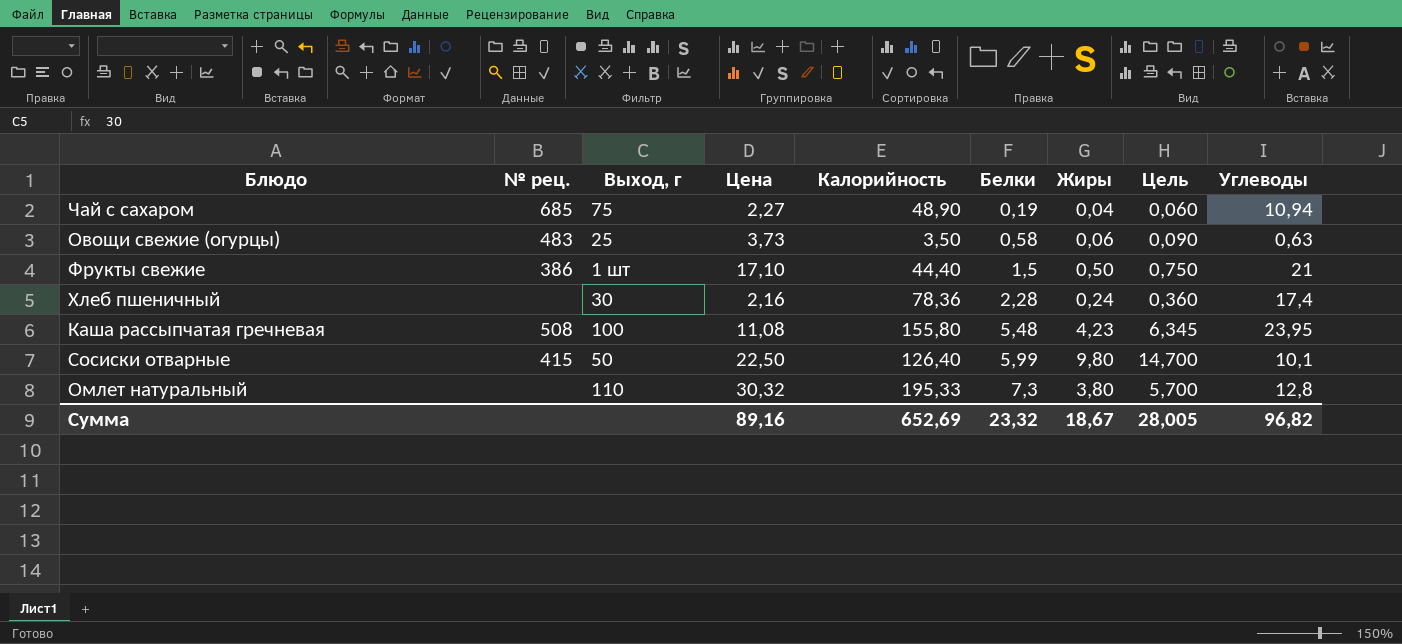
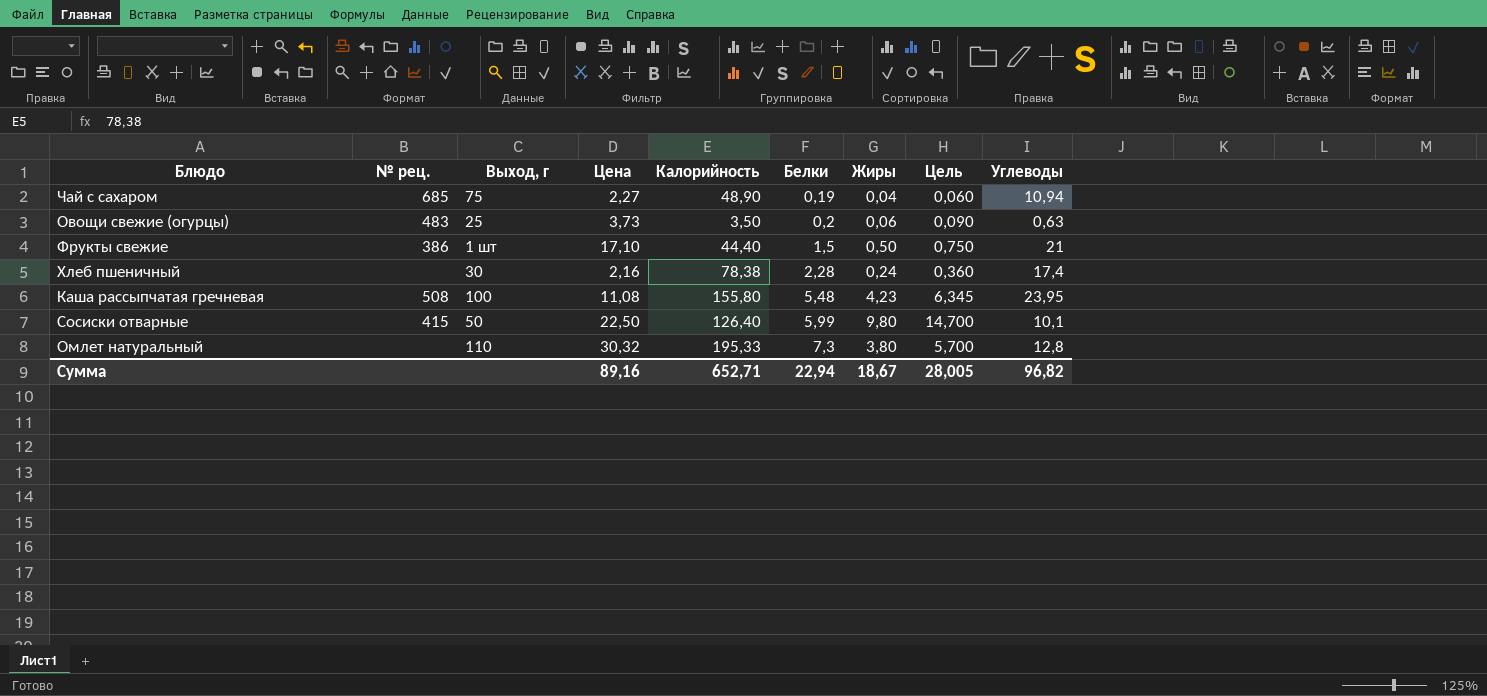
Овощи свежие (огурцы) | Белки: 0,58 -> 0,2
Хлеб пшеничный | Калорийность: 78,36 -> 78,38
Сумма | Калорийность: 652,69 -> 652,71
Сумма | Белки: 23,32 -> 22,94

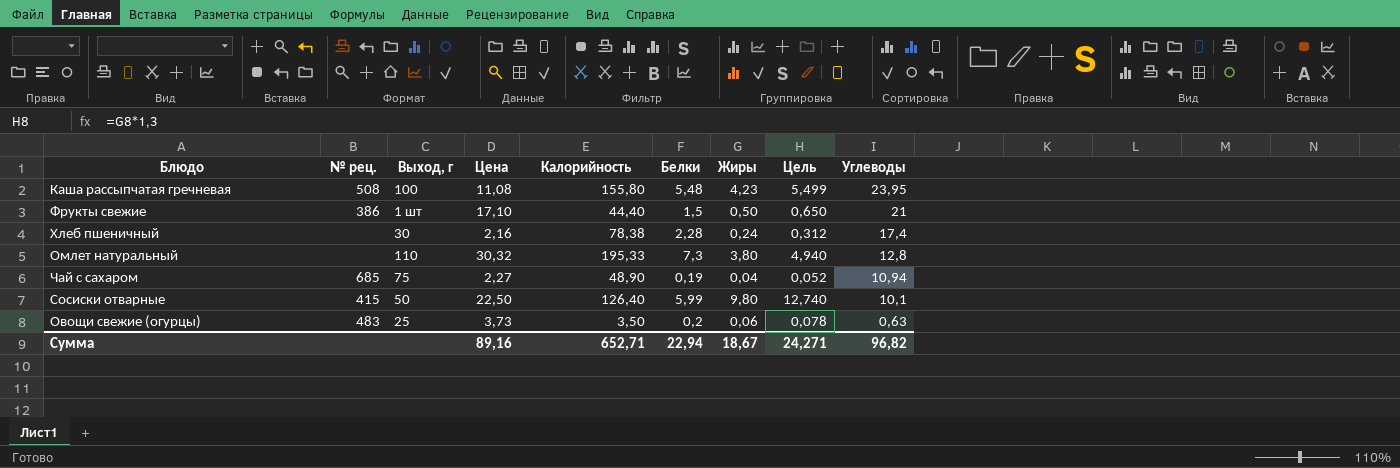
row order: Белки ascending -> Углеводы descending
column Цель | formula: [Жиры] * 1,5 -> [Жиры] * 1,3
Сумма | Цель: 28,005 -> 24,271

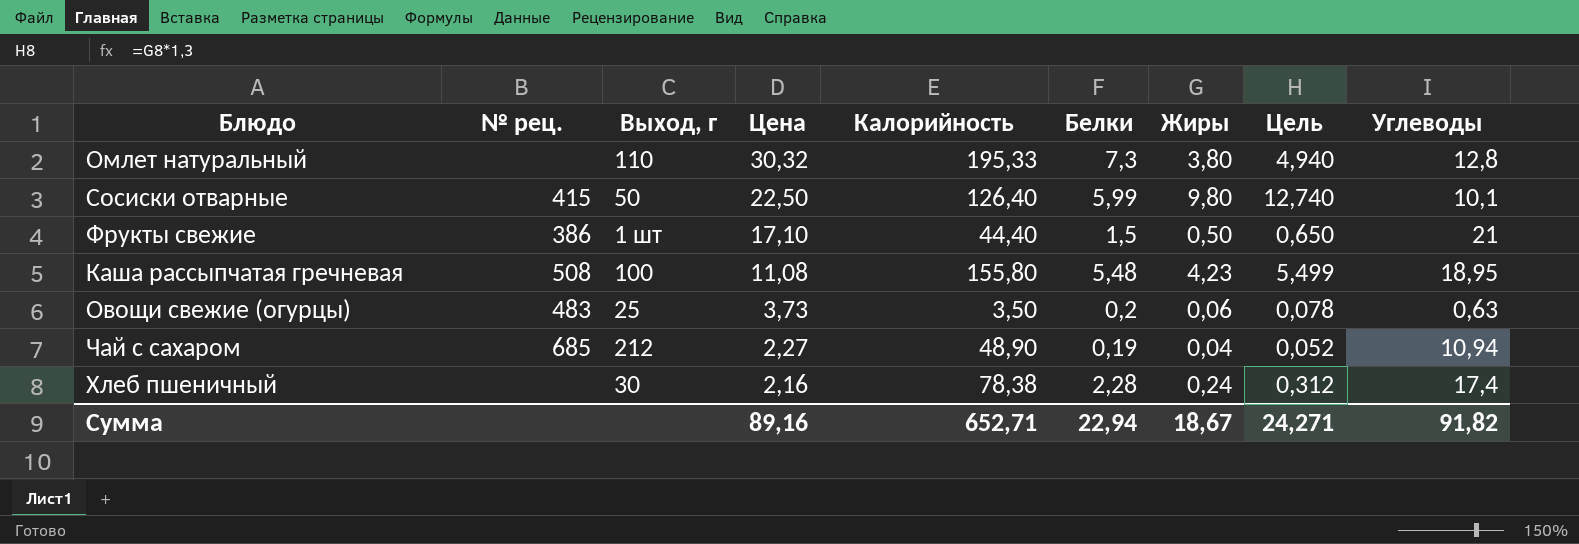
row order: Углеводы descending -> Цена descending
Каша рассыпчатая гречневая | Углеводы: 23,95 -> 18,95
Чай с сахаром | Выход, г: 75 -> 212
Сумма | Углеводы: 96,82 -> 91,82

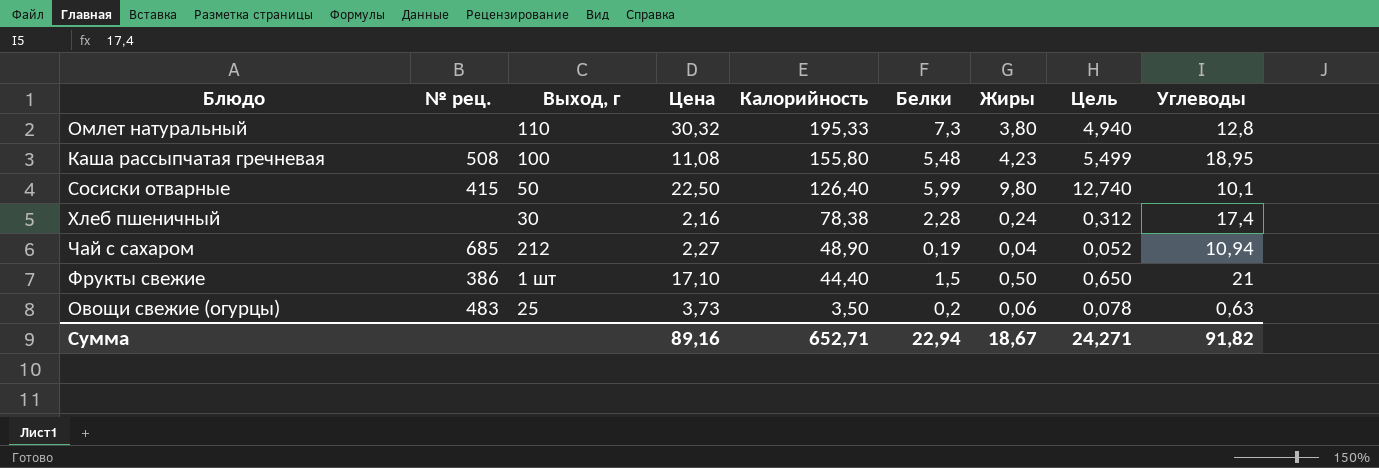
row order: Цена descending -> Калорийность descending

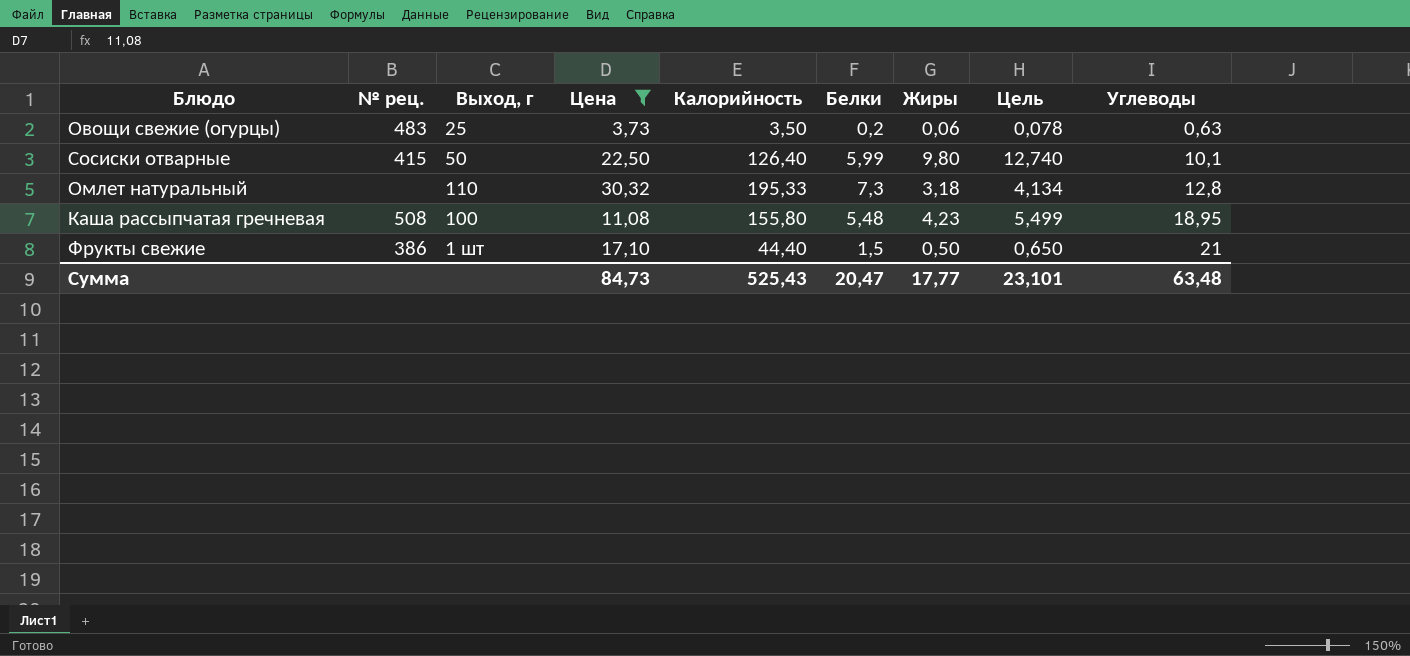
filter: none -> Цена >= 3,73
row order: Калорийность descending -> Углеводы ascending
Омлет натуральный | Жиры: 3,80 -> 3,18
Омлет натуральный | Цель: 4,940 -> 4,134
Сумма | Цена: 89,16 -> 84,73
Сумма | Калорийность: 652,71 -> 525,43
Сумма | Белки: 22,94 -> 20,47
Сумма | Жиры: 18,67 -> 17,77
Сумма | Цель: 24,271 -> 23,101
Сумма | Углеводы: 91,82 -> 63,48

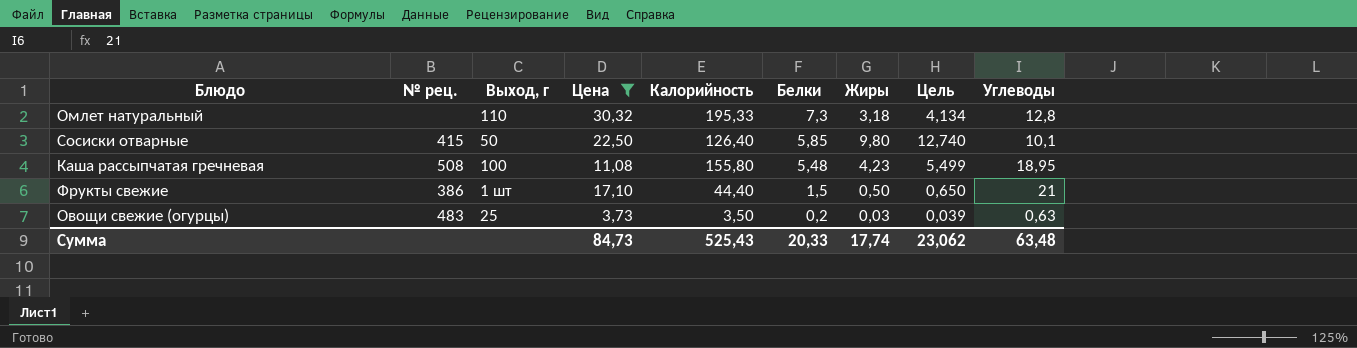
row order: Углеводы ascending -> Белки descending
Сосиски отварные | Белки: 5,99 -> 5,85
Овощи свежие (огурцы) | Жиры: 0,06 -> 0,03
Овощи свежие (огурцы) | Цель: 0,078 -> 0,039
Сумма | Белки: 20,47 -> 20,33
Сумма | Жиры: 17,77 -> 17,74
Сумма | Цель: 23,101 -> 23,062

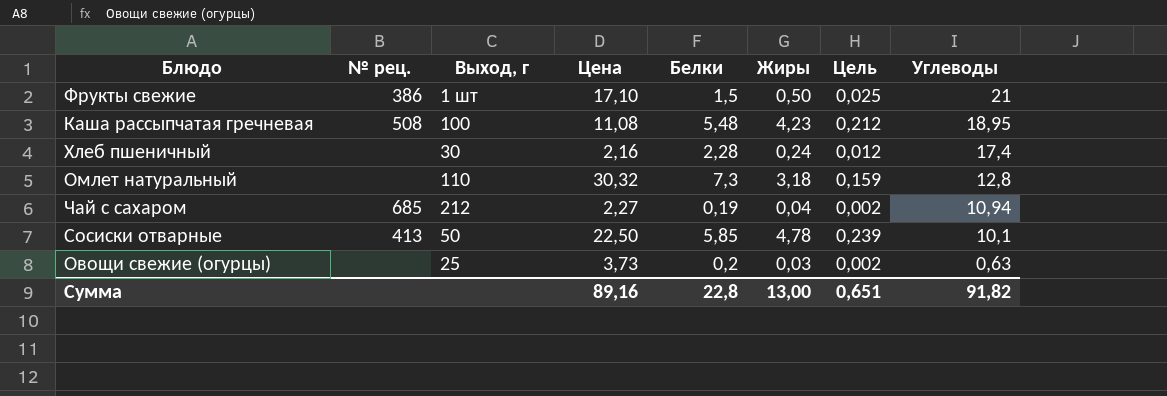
filter: Цена >= 3,73 -> none
row order: Белки descending -> Углеводы descending
column Калорийность | position: 5 -> none
column Цель | formula: [Жиры] * 1,3 -> [Жиры] * 0,05
Сосиски отварные | № рец.: 415 -> 413
Сосиски отварные | Жиры: 9,80 -> 4,78
Овощи свежие (огурцы) | № рец.: 483 -> none
Сумма | Цена: 84,73 -> 89,16
Сумма | Белки: 20,33 -> 22,8
Сумма | Жиры: 17,74 -> 13,00
Сумма | Цель: 23,062 -> 0,651
Сумма | Углеводы: 63,48 -> 91,82

